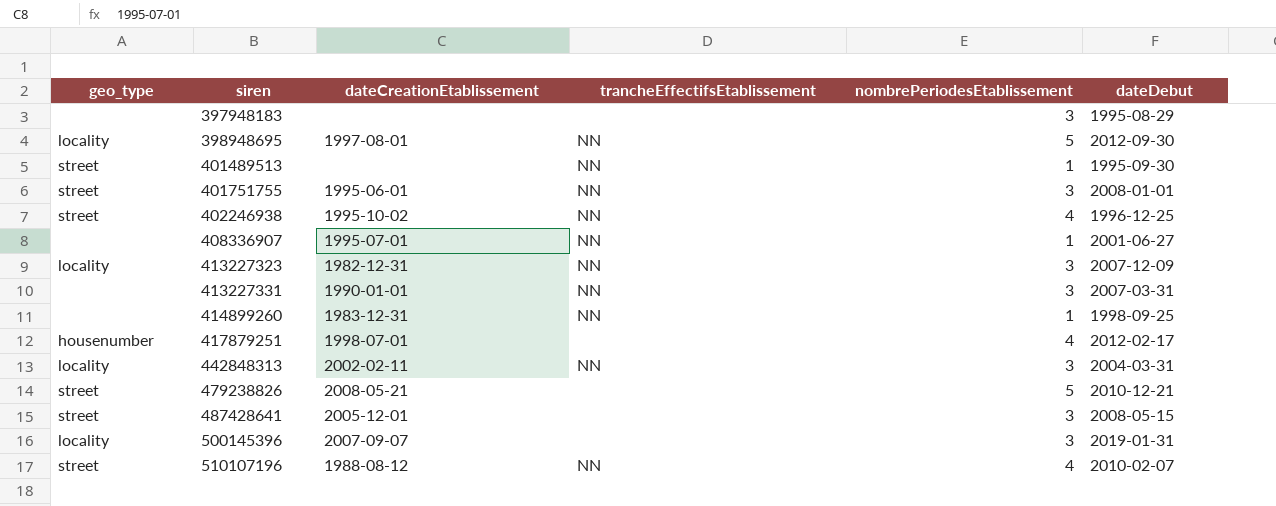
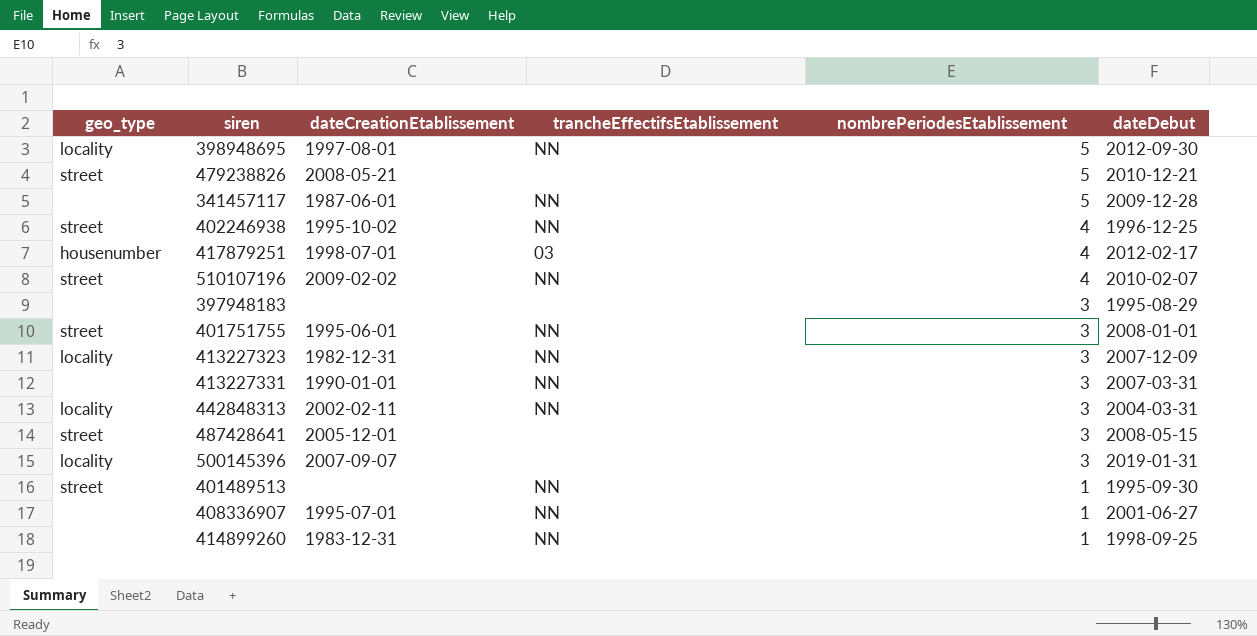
row order: siren ascending -> nombrePeriodesEtablissement descending
row 341457117: none -> none | 1987-06-01 | NN | 5 | 2009-12-28
417879251 | trancheEffectifsEtablissement: none -> 03
510107196 | dateCreationEtablissement: 1988-08-12 -> 2009-02-02

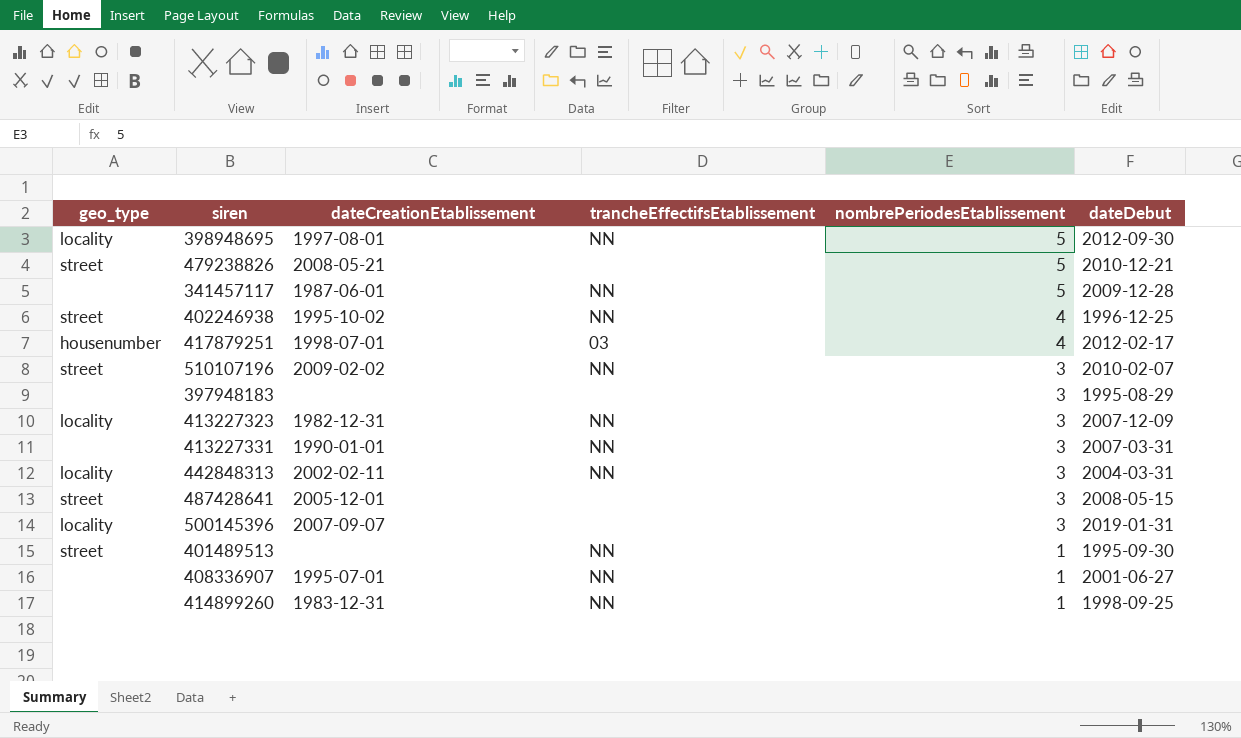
row 401751755: street | 1995-06-01 | NN | 3 | 2008-01-01 -> none
510107196 | nombrePeriodesEtablissement: 4 -> 3

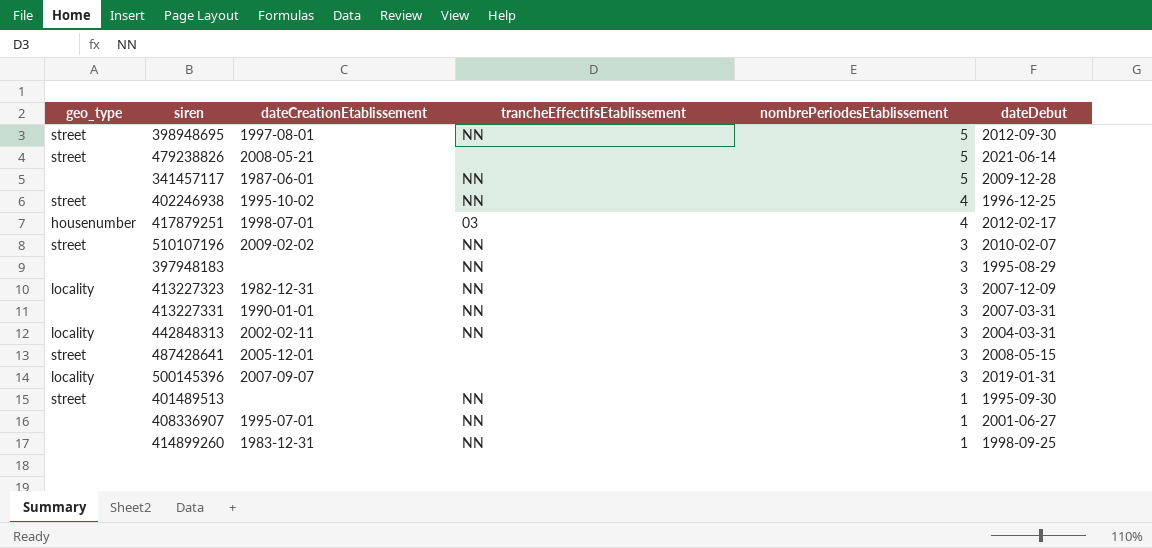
398948695 | geo_type: locality -> street
479238826 | dateDebut: 2010-12-21 -> 2021-06-14
397948183 | trancheEffectifsEtablissement: none -> NN

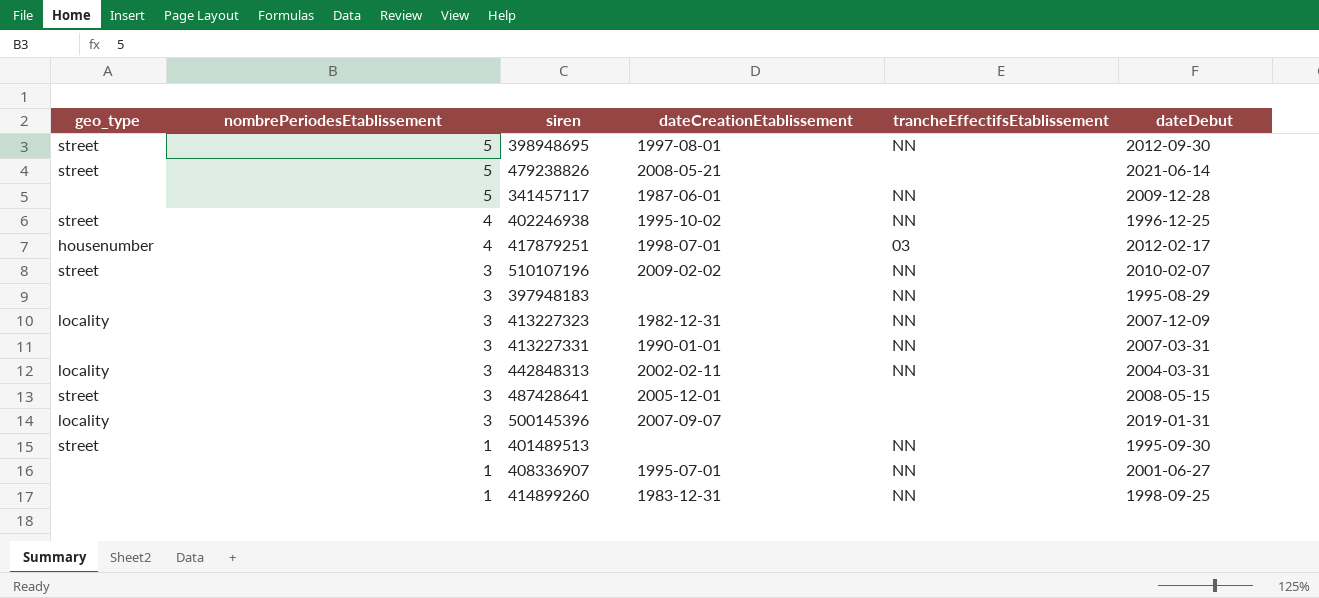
column nombrePeriodesEtablissement | position: 5 -> 2

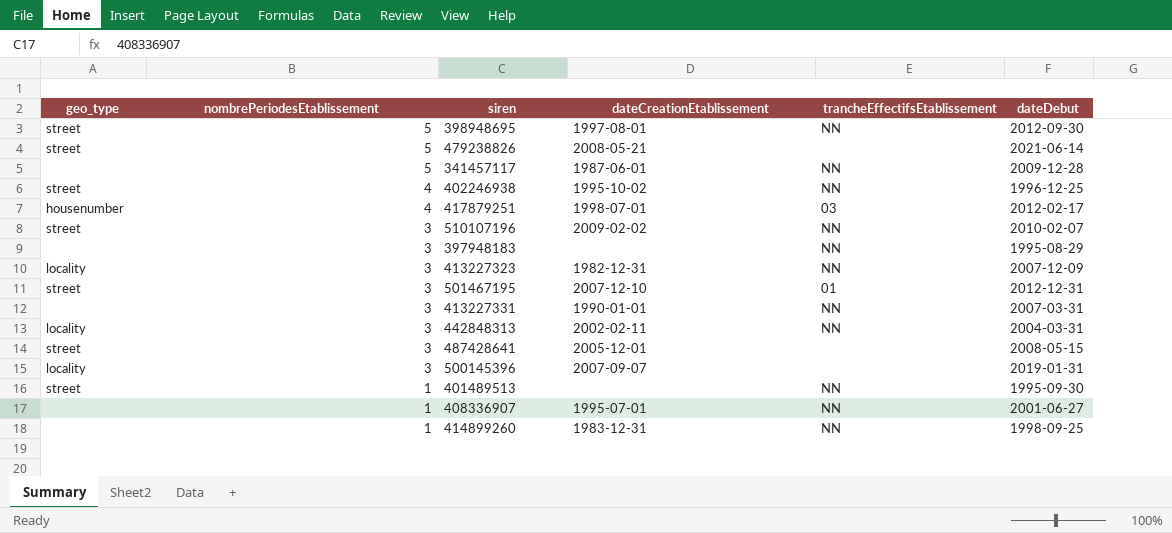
row 501467195: none -> street | 3 | 2007-12-10 | 01 | 2012-12-31

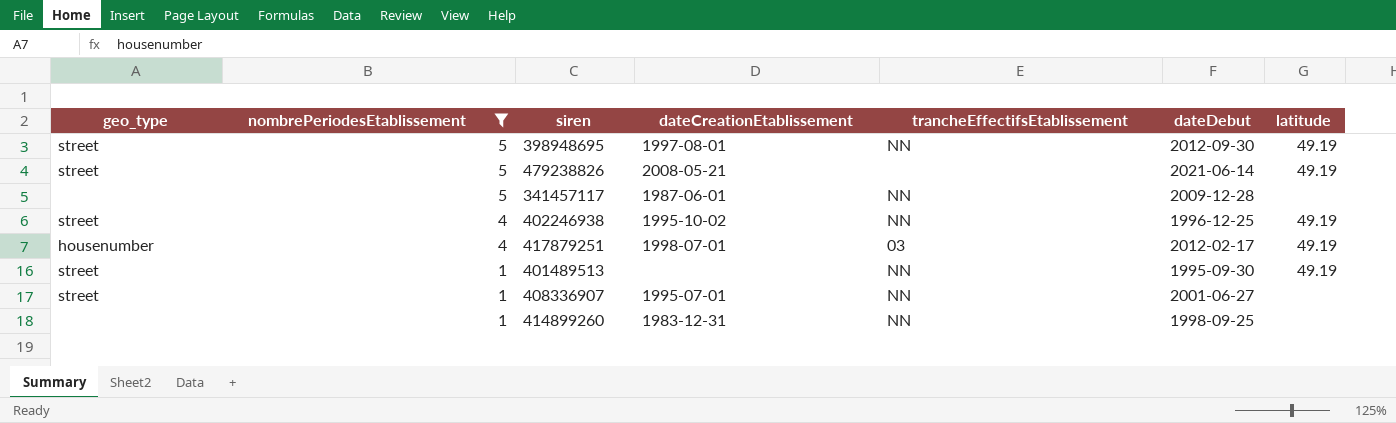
filter: none -> nombrePeriodesEtablissement != 3
column latitude | position: none -> 7
408336907 | geo_type: none -> street

